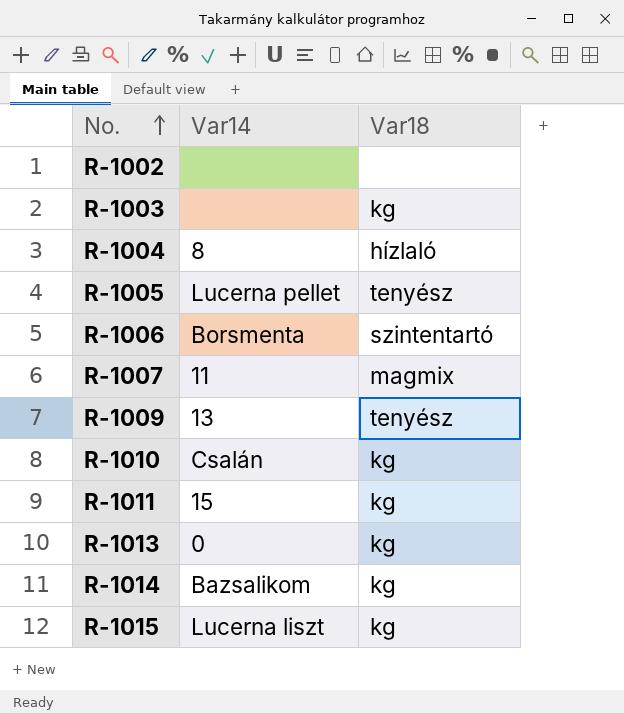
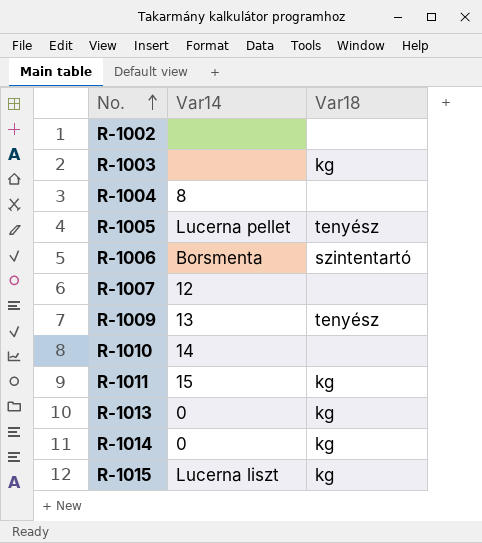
R-1004 | Var18: hízlaló -> none
R-1007 | Var14: 11 -> 12
R-1007 | Var18: magmix -> none
R-1010 | Var14: Csalán -> 14
R-1010 | Var18: kg -> none
R-1014 | Var14: Bazsalikom -> 0

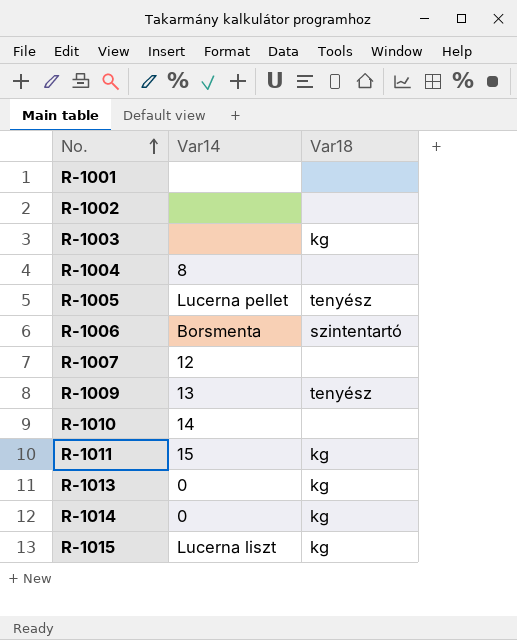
row R-1001: none -> none | none

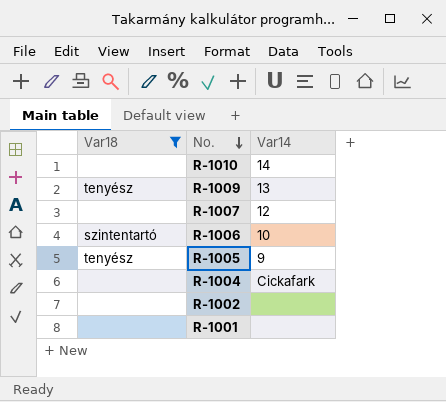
filter: none -> Var18 != kg
row order: No. ascending -> No. descending
column Var18 | position: 3 -> 1
R-1006 | Var14: Borsmenta -> 10
R-1005 | Var14: Lucerna pellet -> 9
R-1004 | Var14: 8 -> Cickafark

